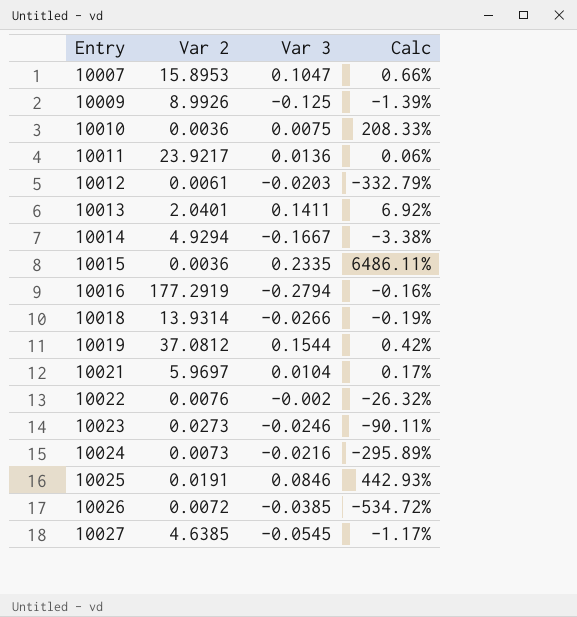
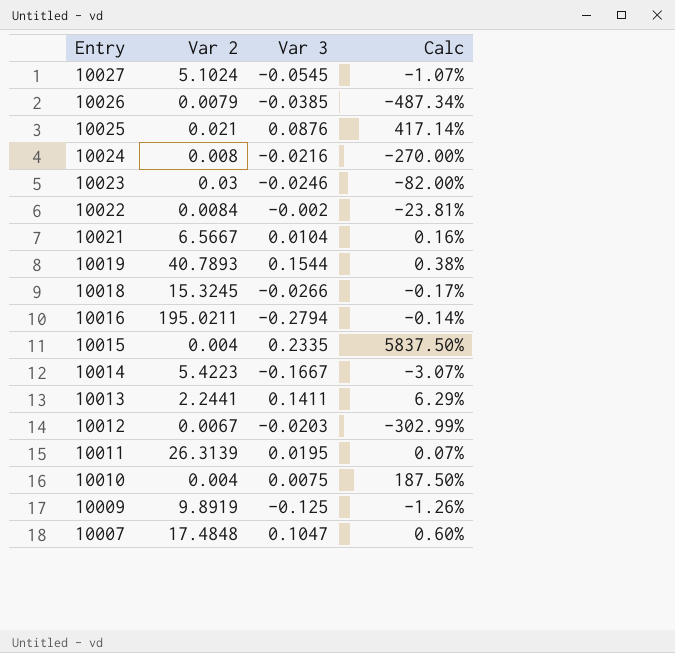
row order: Entry ascending -> Entry descending
10027 | Var 2: 4.6385 -> 5.1024
10027 | Calc: -1.17% -> -1.07%
10026 | Var 2: 0.0072 -> 0.0079
10026 | Calc: -534.72% -> -487.34%
10025 | Var 2: 0.0191 -> 0.021
10025 | Var 3: 0.0846 -> 0.0876
10025 | Calc: 442.93% -> 417.14%
10024 | Var 2: 0.0073 -> 0.008
10024 | Calc: -295.89% -> -270.00%
10023 | Var 2: 0.0273 -> 0.03
10023 | Calc: -90.11% -> -82.00%
10022 | Var 2: 0.0076 -> 0.0084
10022 | Calc: -26.32% -> -23.81%
10021 | Var 2: 5.9697 -> 6.5667
10021 | Calc: 0.17% -> 0.16%
10019 | Var 2: 37.0812 -> 40.7893
10019 | Calc: 0.42% -> 0.38%
10018 | Var 2: 13.9314 -> 15.3245
10018 | Calc: -0.19% -> -0.17%
10016 | Var 2: 177.2919 -> 195.0211
10016 | Calc: -0.16% -> -0.14%
10015 | Var 2: 0.0036 -> 0.004
10015 | Calc: 6486.11% -> 5837.50%
10014 | Var 2: 4.9294 -> 5.4223
10014 | Calc: -3.38% -> -3.07%
10013 | Var 2: 2.0401 -> 2.2441
10013 | Calc: 6.92% -> 6.29%
10012 | Var 2: 0.0061 -> 0.0067
10012 | Calc: -332.79% -> -302.99%
10011 | Var 2: 23.9217 -> 26.3139
10011 | Var 3: 0.0136 -> 0.0195
10011 | Calc: 0.06% -> 0.07%
10010 | Var 2: 0.0036 -> 0.004
10010 | Calc: 208.33% -> 187.50%
10009 | Var 2: 8.9926 -> 9.8919
10009 | Calc: -1.39% -> -1.26%
10007 | Var 2: 15.8953 -> 17.4848
10007 | Calc: 0.66% -> 0.60%

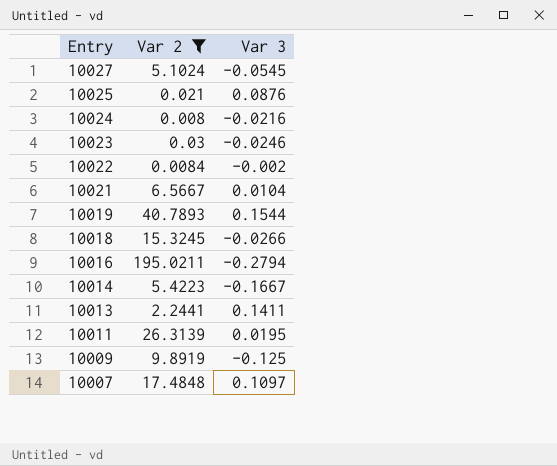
filter: none -> Var 2 >= 0.008
column Calc | formula: [Var 3] / [Var 2] -> none
10007 | Var 3: 0.1047 -> 0.1097

